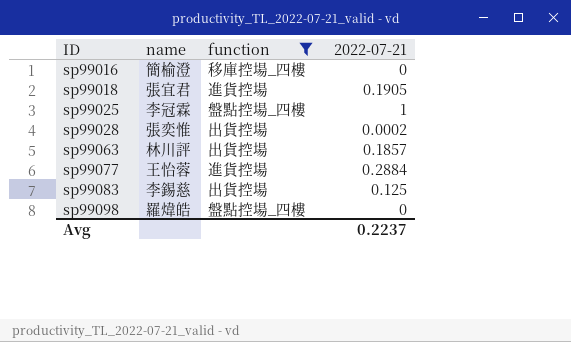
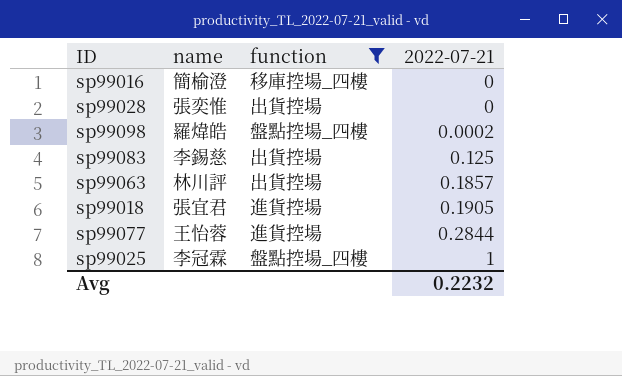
row order: ID ascending -> 2022-07-21 ascending
sp99028 | 2022-07-21: 0.0002 -> 0
sp99098 | 2022-07-21: 0 -> 0.0002
sp99077 | 2022-07-21: 0.2884 -> 0.2844
Avg | 2022-07-21: 0.2237 -> 0.2232

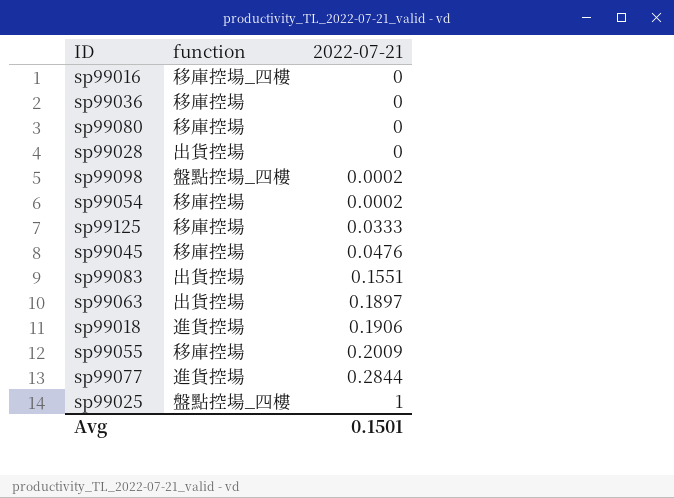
filter: function != 移庫控場 -> none
column name | position: 2 -> none
sp99083 | 2022-07-21: 0.125 -> 0.1551
sp99063 | 2022-07-21: 0.1857 -> 0.1897
sp99018 | 2022-07-21: 0.1905 -> 0.1906
Avg | 2022-07-21: 0.2232 -> 0.1501

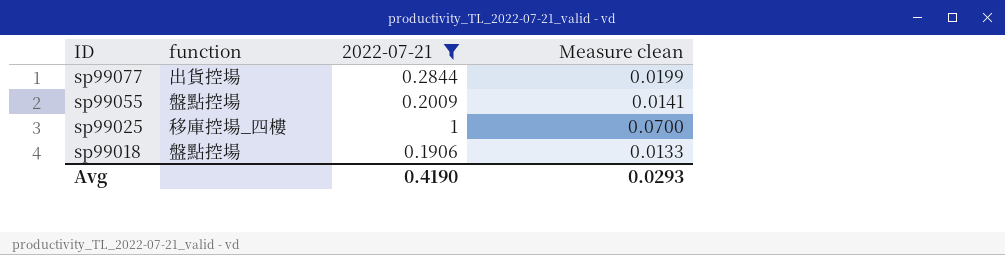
filter: none -> 2022-07-21 >= 0.1906
row order: 2022-07-21 ascending -> ID descending
column Measure clean | formula: none -> [2022-07-21] * 0.07
sp99077 | function: 進貨控場 -> 出貨控場
sp99055 | function: 移庫控場 -> 盤點控場
sp99025 | function: 盤點控場_四樓 -> 移庫控場_四樓
sp99018 | function: 進貨控場 -> 盤點控場
Avg | 2022-07-21: 0.1501 -> 0.4190

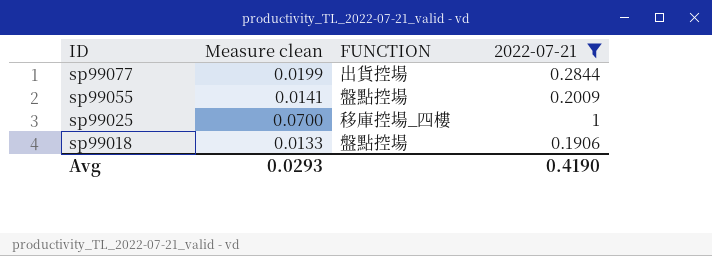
column Measure clean | position: 4 -> 2
column name: function -> FUNCTION

